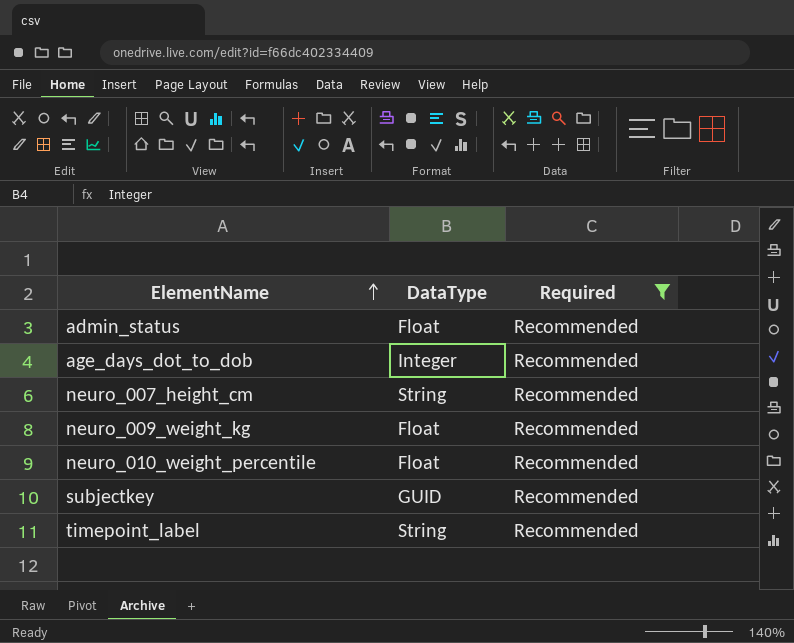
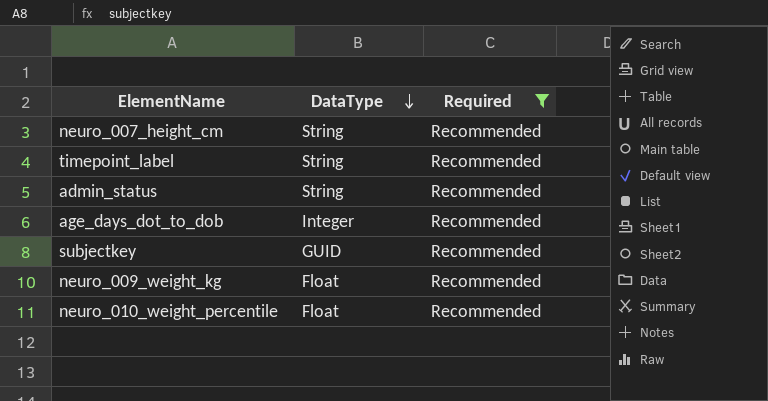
row order: ElementName ascending -> DataType descending
admin_status | DataType: Float -> String

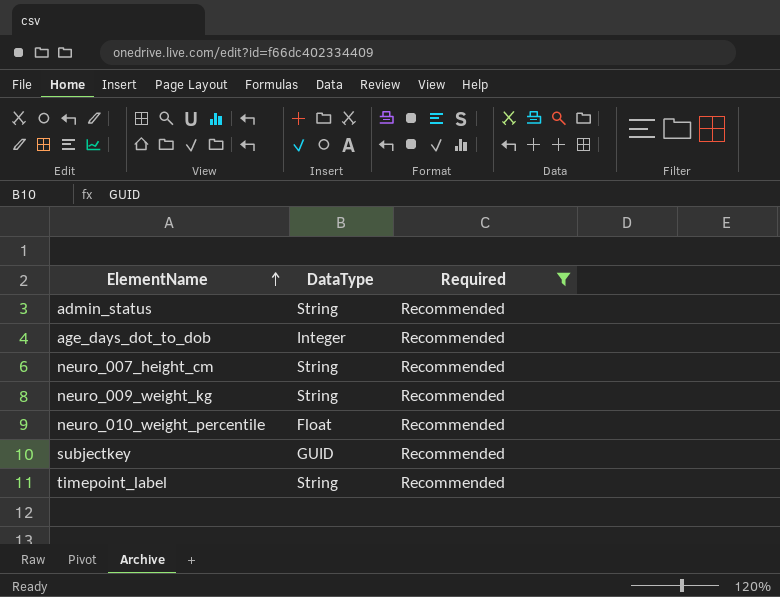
row order: DataType descending -> ElementName ascending
neuro_009_weight_kg | DataType: Float -> String

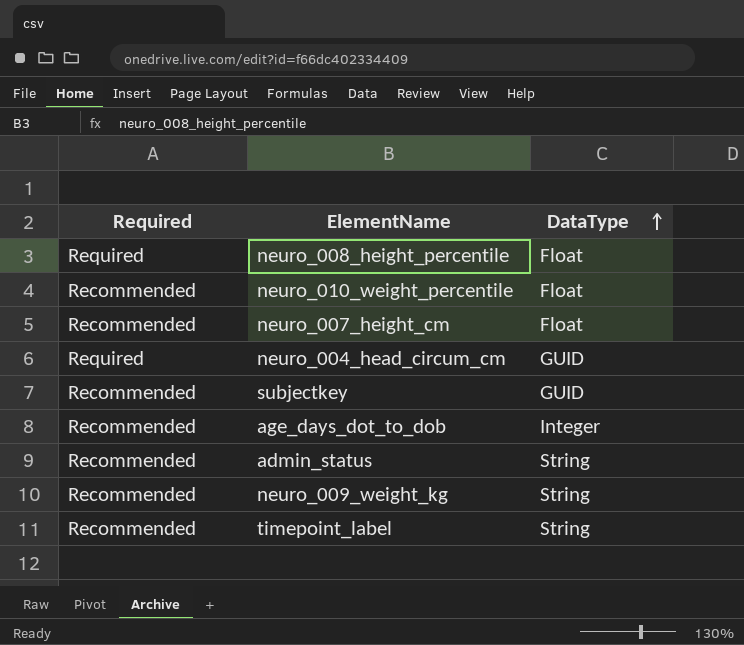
filter: Required = Recommended -> none
row order: ElementName ascending -> DataType ascending
column Required | position: 3 -> 1
neuro_007_height_cm | DataType: String -> Float

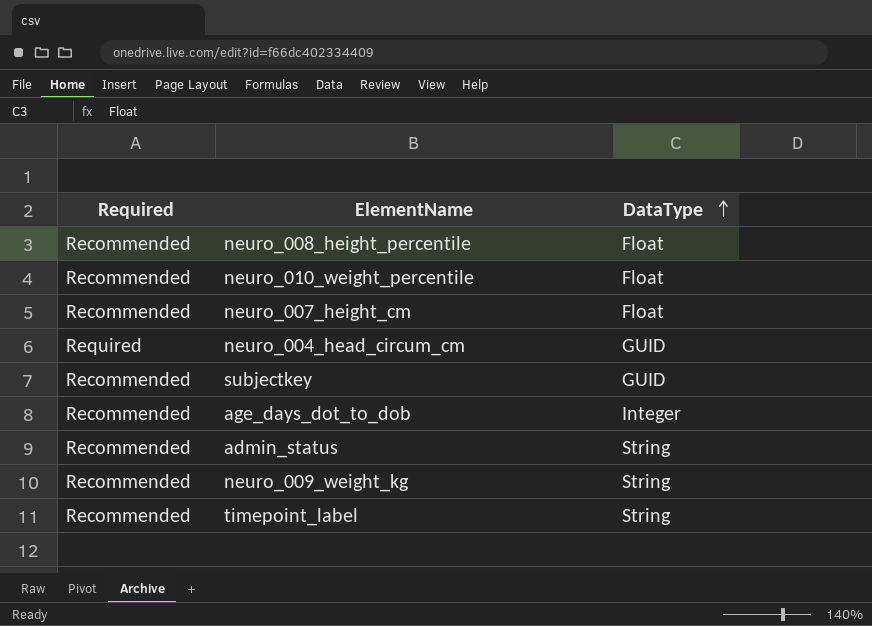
neuro_008_height_percentile | Required: Required -> Recommended

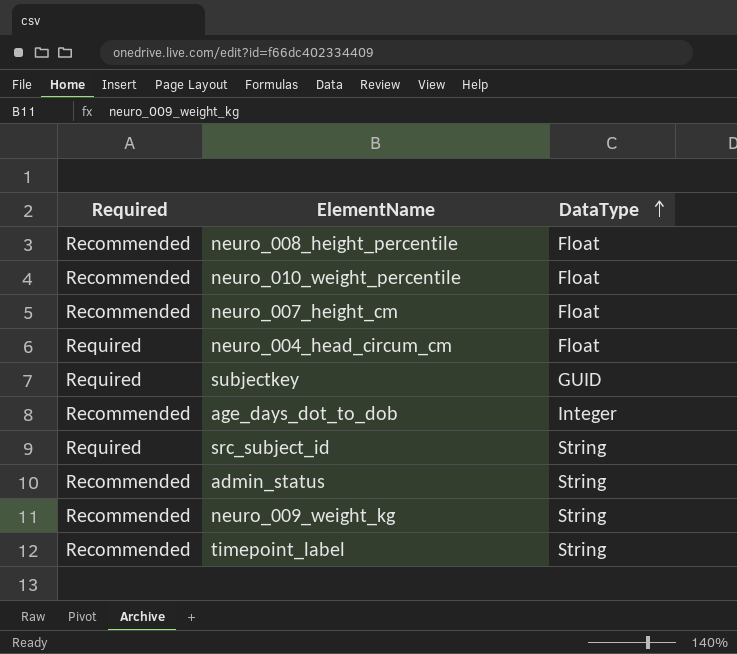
neuro_004_head_circum_cm | DataType: GUID -> Float
subjectkey | Required: Recommended -> Required
row src_subject_id: none -> Required | String

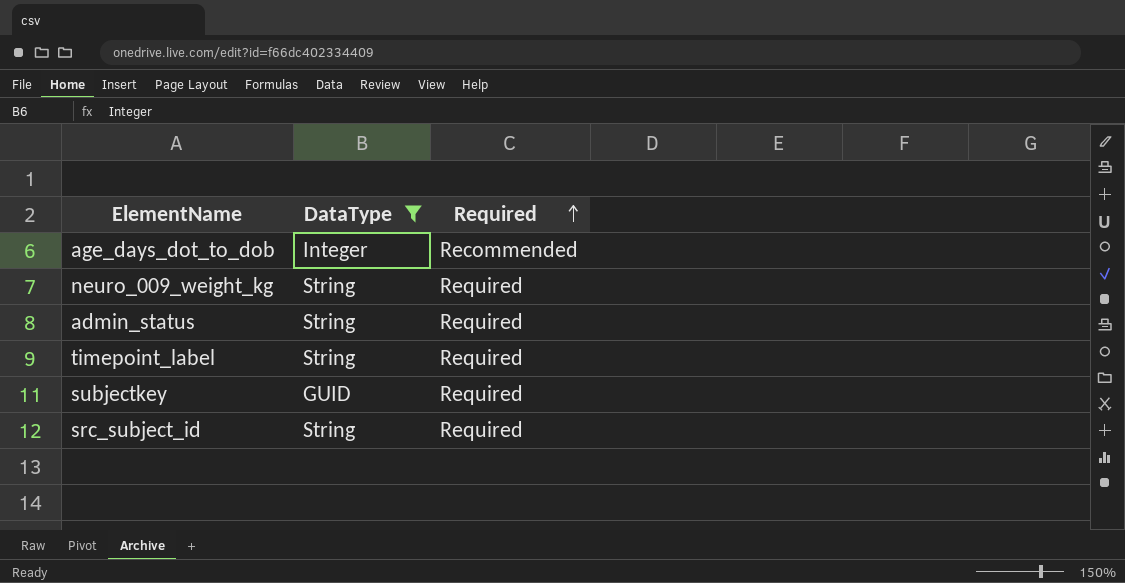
filter: none -> DataType != Float
row order: DataType ascending -> Required ascending
column Required | position: 1 -> 3
neuro_009_weight_kg | Required: Recommended -> Required
admin_status | Required: Recommended -> Required
timepoint_label | Required: Recommended -> Required

